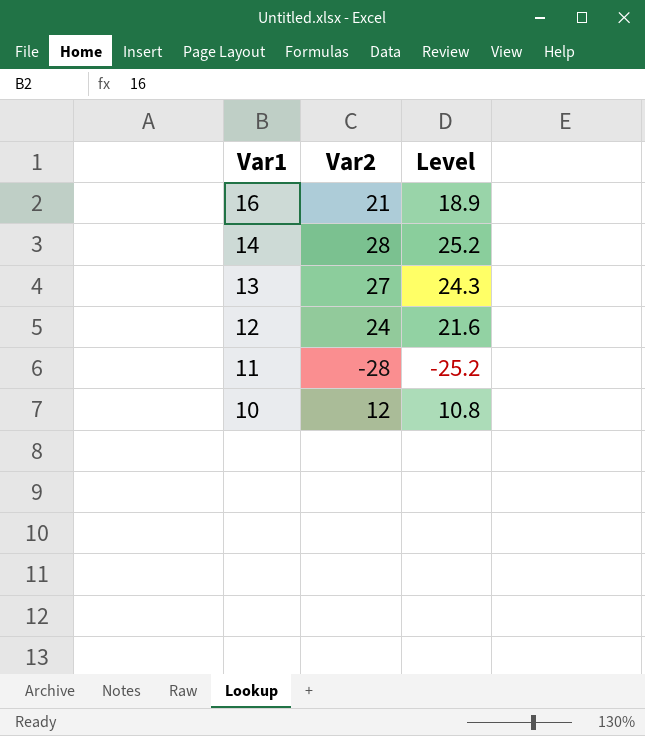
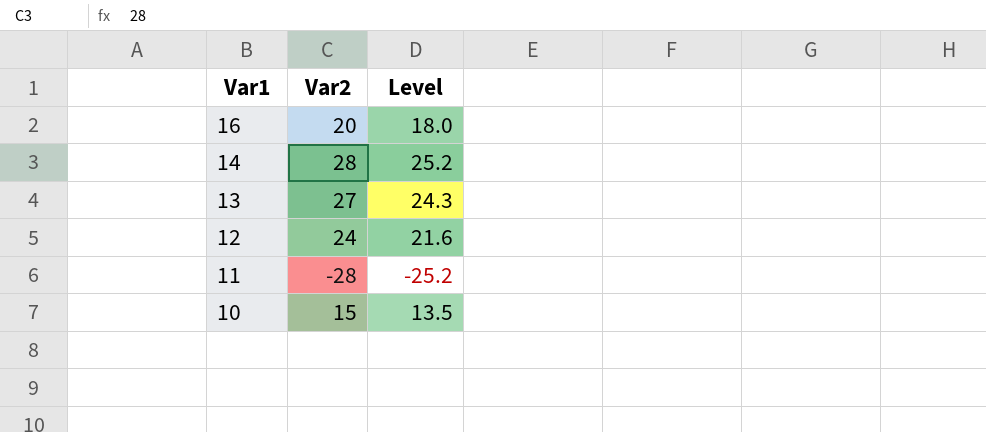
16 | Var2: 21 -> 20
16 | Level: 18.9 -> 18.0
10 | Var2: 12 -> 15
10 | Level: 10.8 -> 13.5

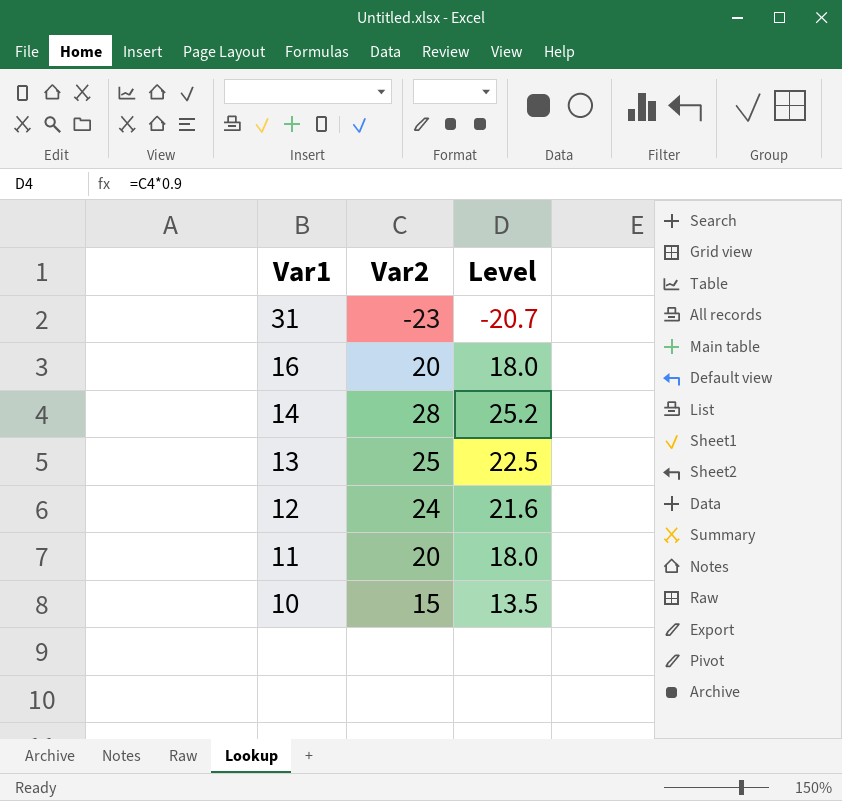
row 31: none -> -23 | -20.7
13 | Var2: 27 -> 25
13 | Level: 24.3 -> 22.5
11 | Var2: -28 -> 20
11 | Level: -25.2 -> 18.0

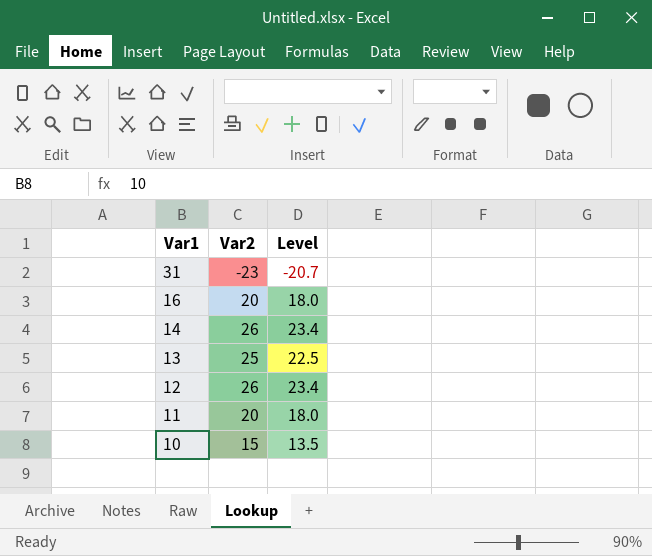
14 | Var2: 28 -> 26
14 | Level: 25.2 -> 23.4
12 | Var2: 24 -> 26
12 | Level: 21.6 -> 23.4

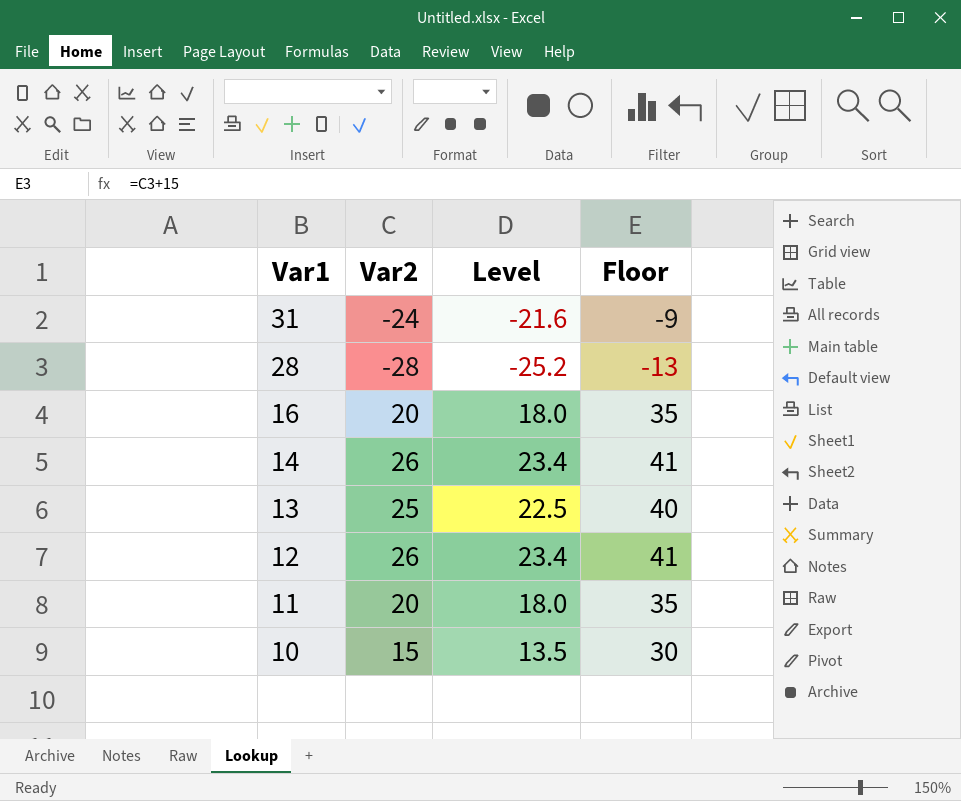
column Floor | formula: none -> [Var2] + 15
31 | Var2: -23 -> -24
31 | Level: -20.7 -> -21.6
row 28: none -> -28 | -25.2 | -13

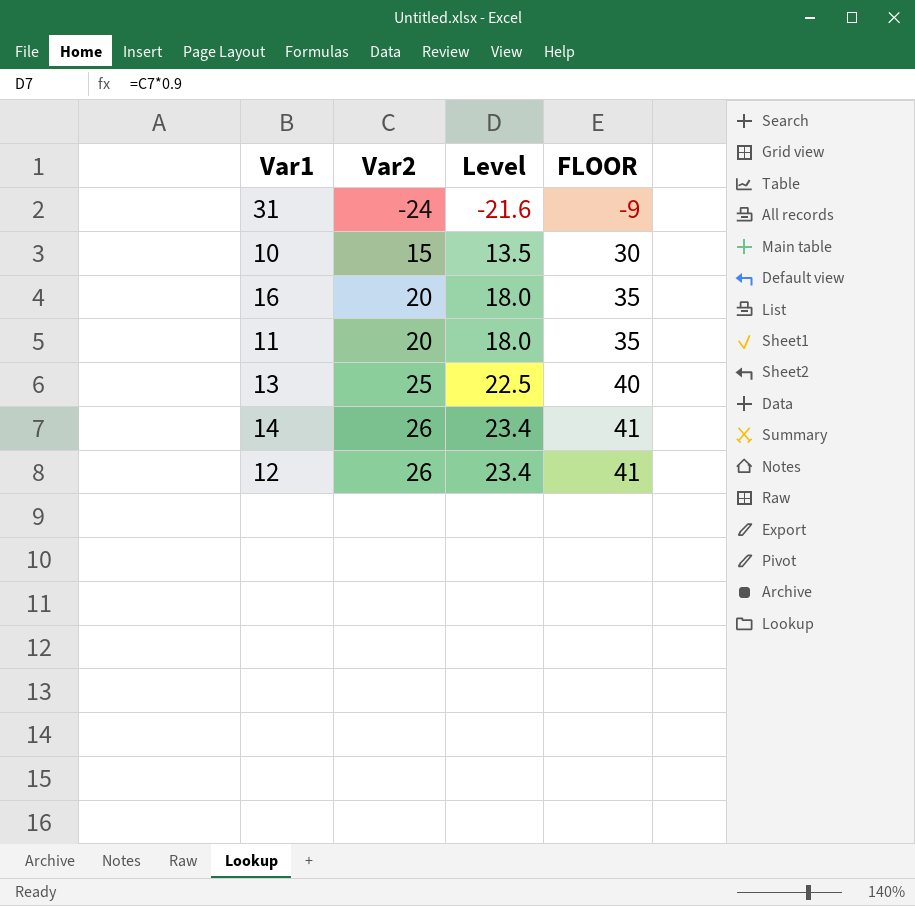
row order: Var1 descending -> Var2 ascending
column name: Floor -> FLOOR
row 28: -28 | -25.2 | -13 -> none

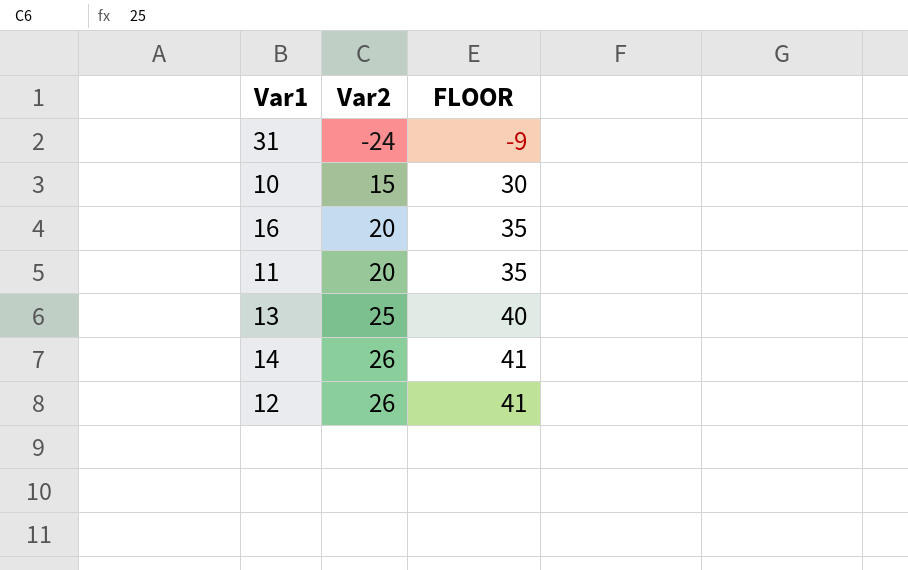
column Level | formula: [Var2] * 0.9 -> none

